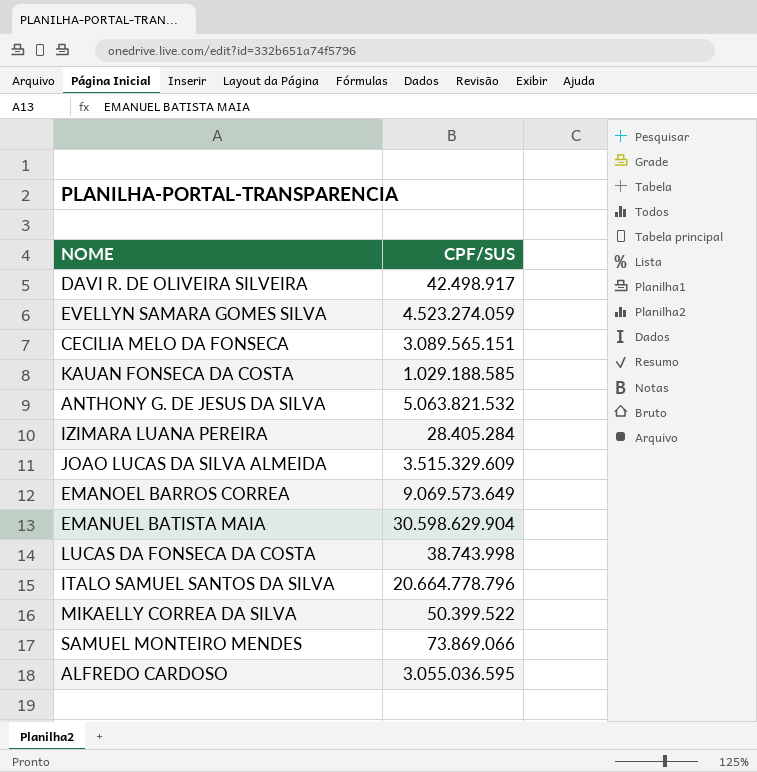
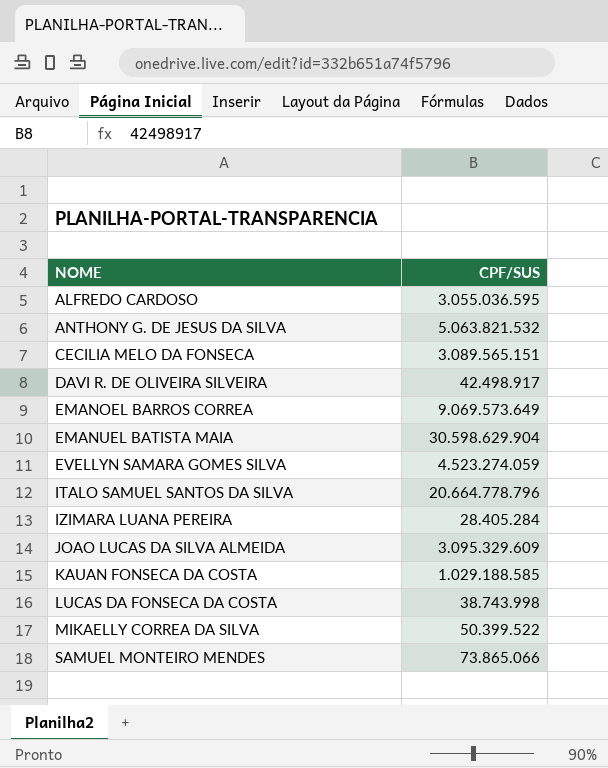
row order: none -> NOME ascending
JOAO LUCAS DA SILVA ALMEIDA | CPF/SUS: 3.515.329.609 -> 3.095.329.609
SAMUEL MONTEIRO MENDES | CPF/SUS: 73.869.066 -> 73.865.066

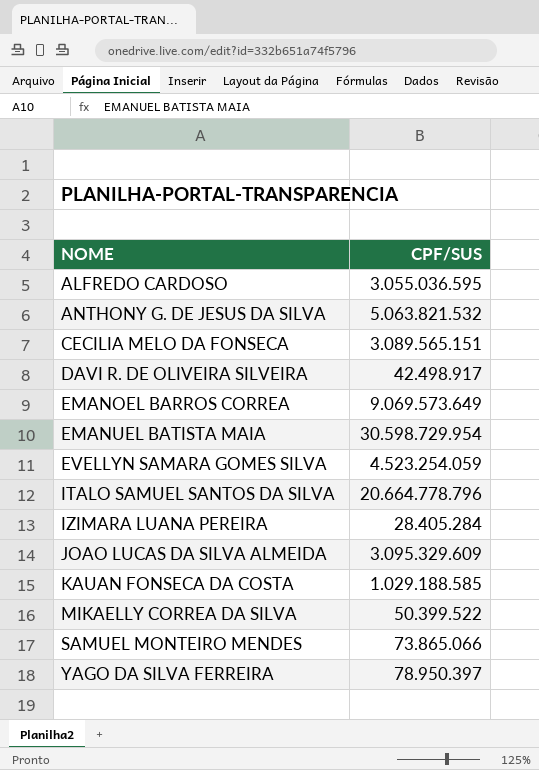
row LUCAS DA FONSECA DA COSTA: 38.743.998 -> none
EMANUEL BATISTA MAIA | CPF/SUS: 30.598.629.904 -> 30.598.729.954
EVELLYN SAMARA GOMES SILVA | CPF/SUS: 4.523.274.059 -> 4.523.254.059
row YAGO DA SILVA FERREIRA: none -> 78.950.397

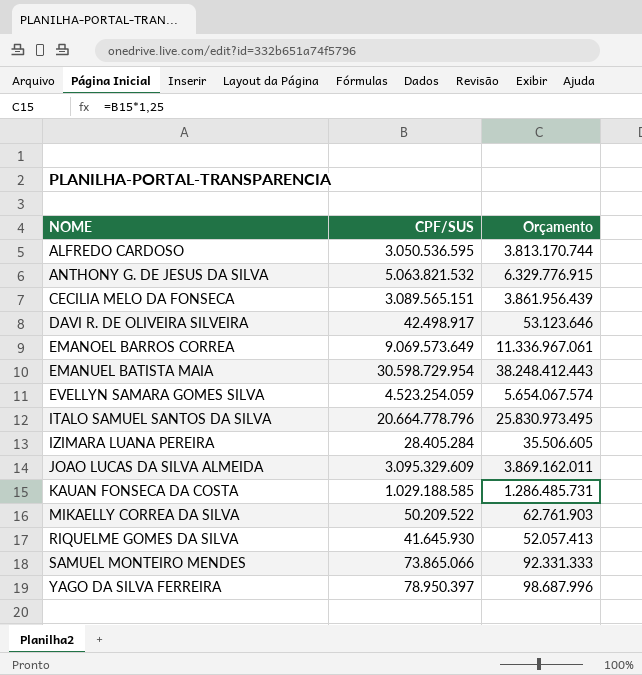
column Orçamento | formula: none -> [CPF/SUS] * 1,25
ALFREDO CARDOSO | CPF/SUS: 3.055.036.595 -> 3.050.536.595
MIKAELLY CORREA DA SILVA | CPF/SUS: 50.399.522 -> 50.209.522
row RIQUELME GOMES DA SILVA: none -> 41.645.930 | 52.057.413

